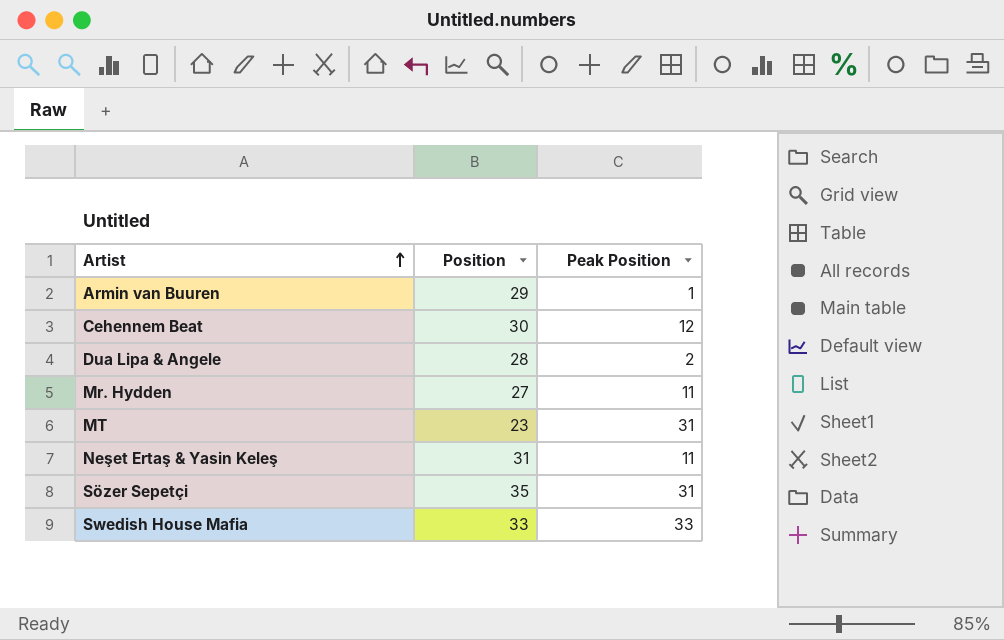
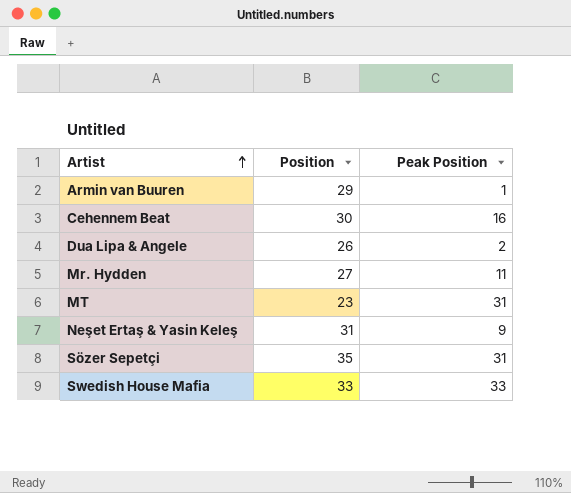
Cehennem Beat | Peak Position: 12 -> 16
Dua Lipa & Angele | Position: 28 -> 26
Neşet Ertaş & Yasin Keleş | Peak Position: 11 -> 9

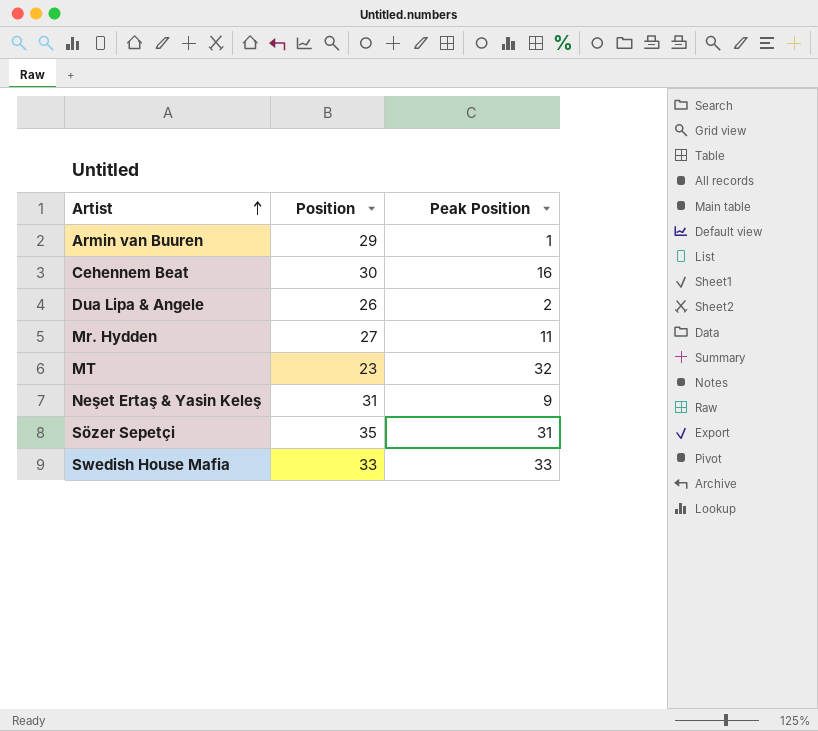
MT | Peak Position: 31 -> 32

